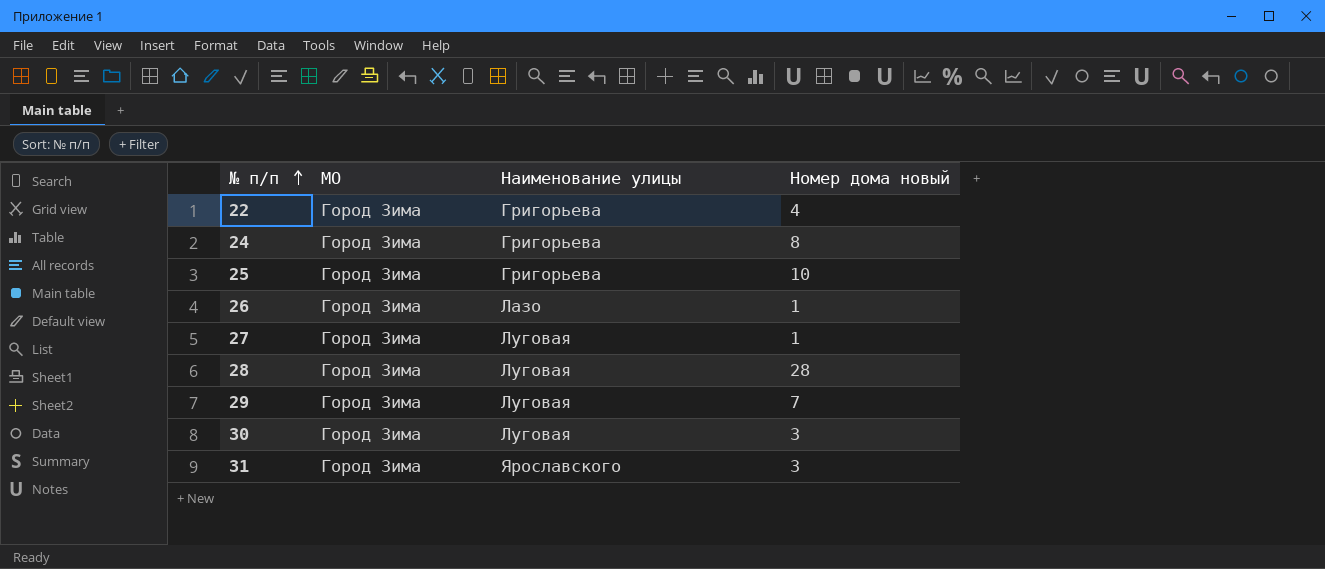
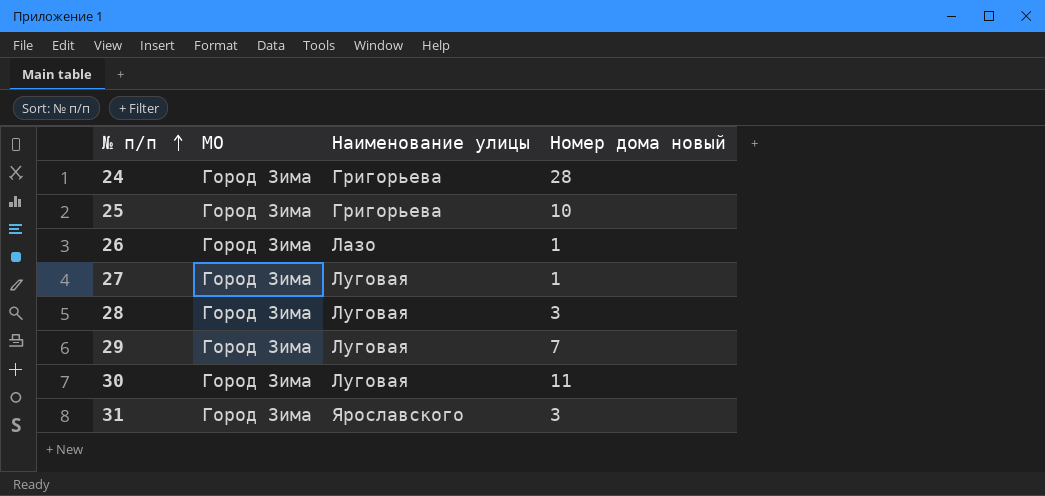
row 22: Город Зима | Григорьева | 4 -> none
24 | Номер дома новый: 8 -> 28
28 | Номер дома новый: 28 -> 3
30 | Номер дома новый: 3 -> 11

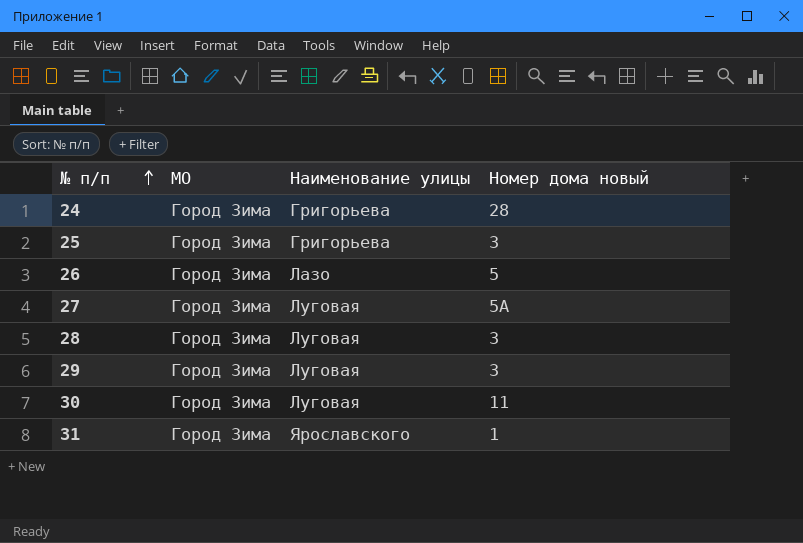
25 | Номер дома новый: 10 -> 3
26 | Номер дома новый: 1 -> 5
27 | Номер дома новый: 1 -> 5А
29 | Номер дома новый: 7 -> 3
31 | Номер дома новый: 3 -> 1

